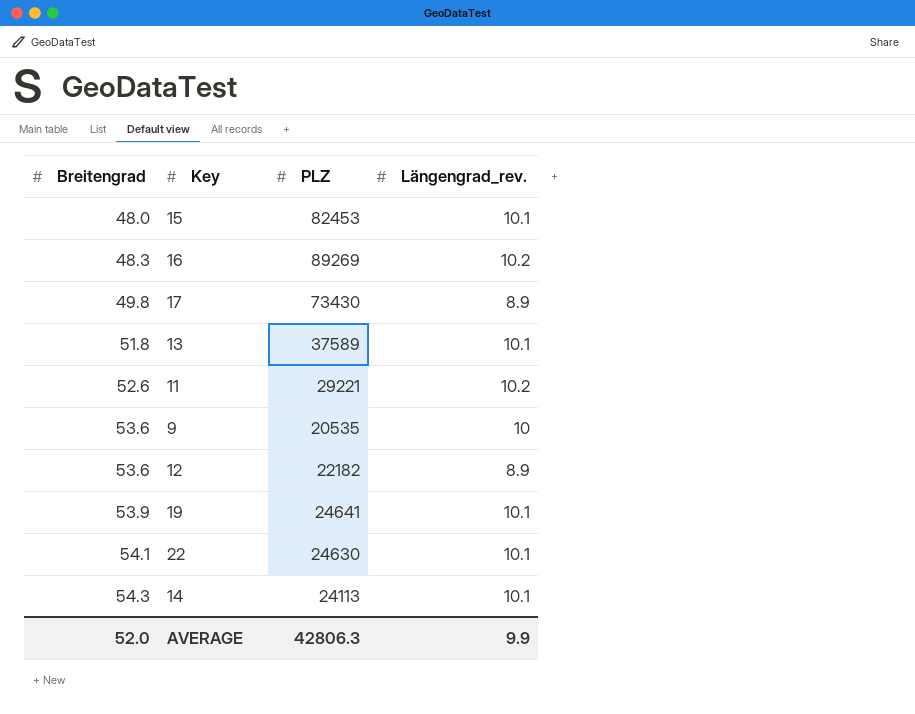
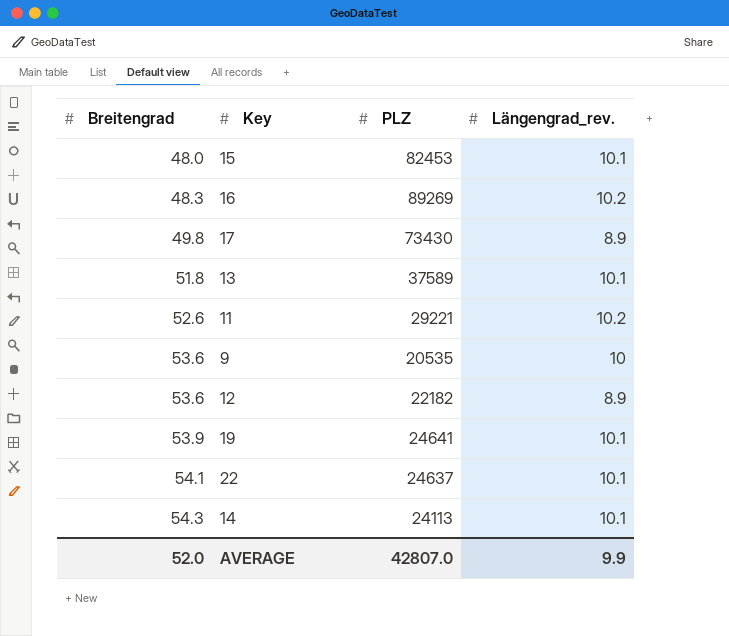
22 | PLZ: 24630 -> 24637
AVERAGE | PLZ: 42806.3 -> 42807.0

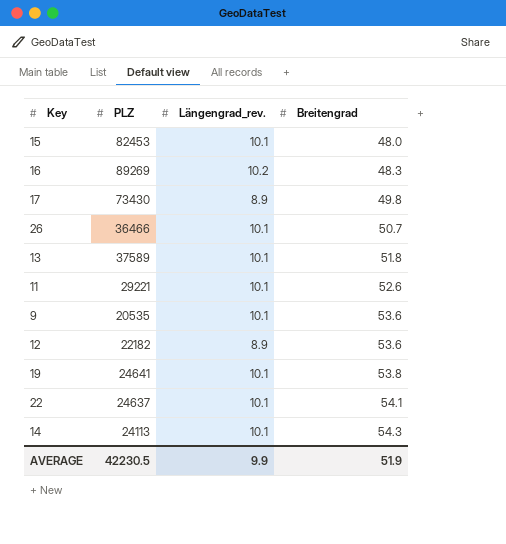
column Breitengrad | position: 1 -> 4
row 26: none -> 36466 | 10.1 | 50.7
11 | Längengrad_rev.: 10.2 -> 10.1
9 | Längengrad_rev.: 10 -> 10.1
19 | Breitengrad: 53.9 -> 53.8
AVERAGE | PLZ: 42807.0 -> 42230.5
AVERAGE | Breitengrad: 52.0 -> 51.9

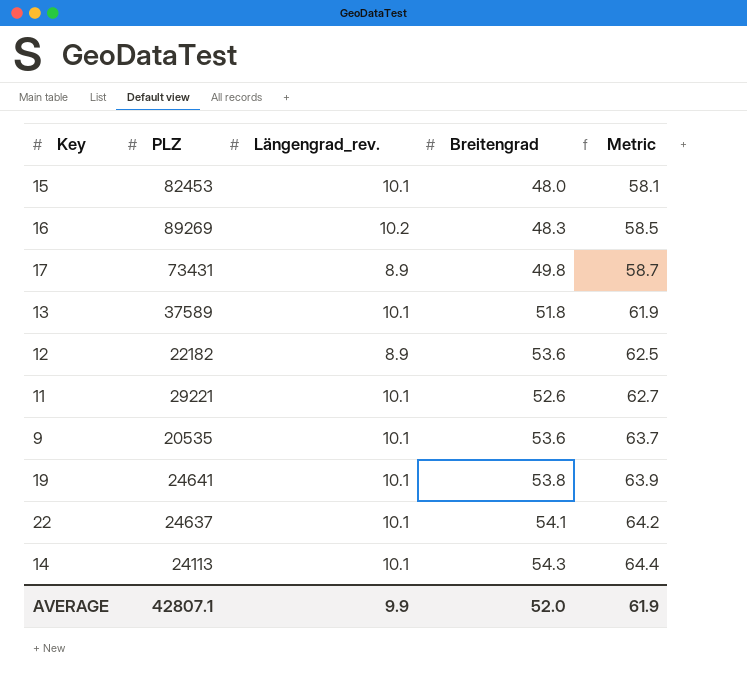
row order: Breitengrad ascending -> Metric ascending
column Metric | formula: none -> [Längengrad_rev.] + [Breitengrad]
row 26: 36466 | 10.1 | 50.7 -> none
17 | PLZ: 73430 -> 73431
AVERAGE | PLZ: 42230.5 -> 42807.1
AVERAGE | Breitengrad: 51.9 -> 52.0

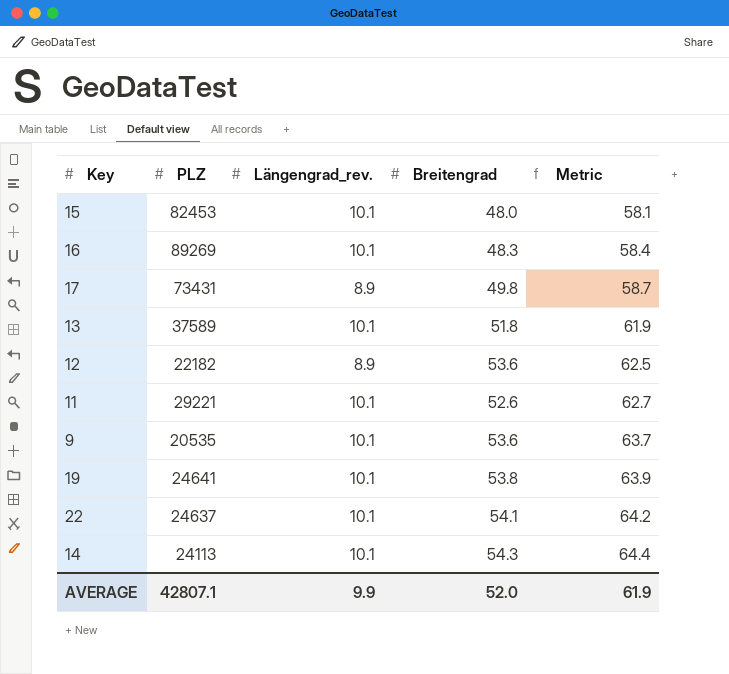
16 | Längengrad_rev.: 10.2 -> 10.1
16 | Metric: 58.5 -> 58.4

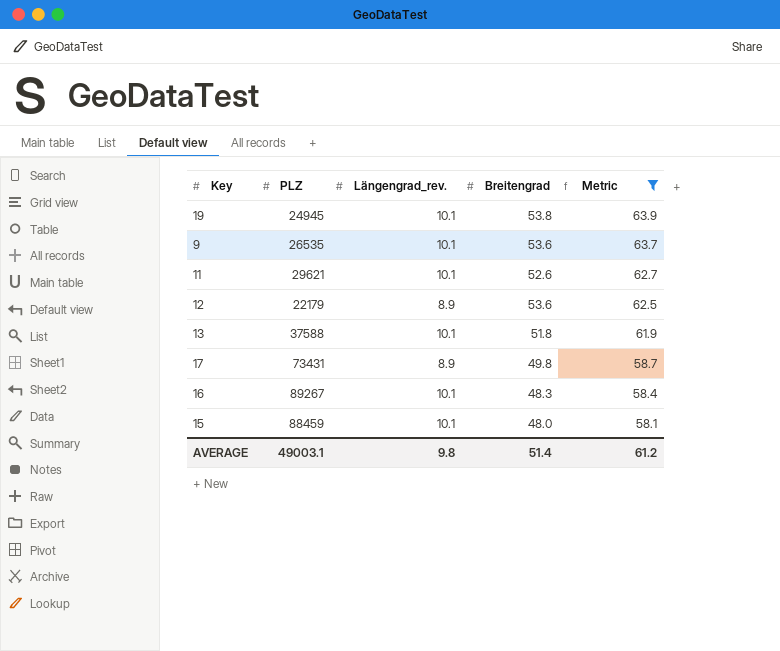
filter: none -> Metric <= 63.9
row order: Metric ascending -> Metric descending
19 | PLZ: 24641 -> 24945
9 | PLZ: 20535 -> 26535
11 | PLZ: 29221 -> 29621
12 | PLZ: 22182 -> 22179
13 | PLZ: 37589 -> 37588
16 | PLZ: 89269 -> 89267
15 | PLZ: 82453 -> 88459
AVERAGE | PLZ: 42807.1 -> 49003.1
AVERAGE | Längengrad_rev.: 9.9 -> 9.8
AVERAGE | Breitengrad: 52.0 -> 51.4
AVERAGE | Metric: 61.9 -> 61.2

